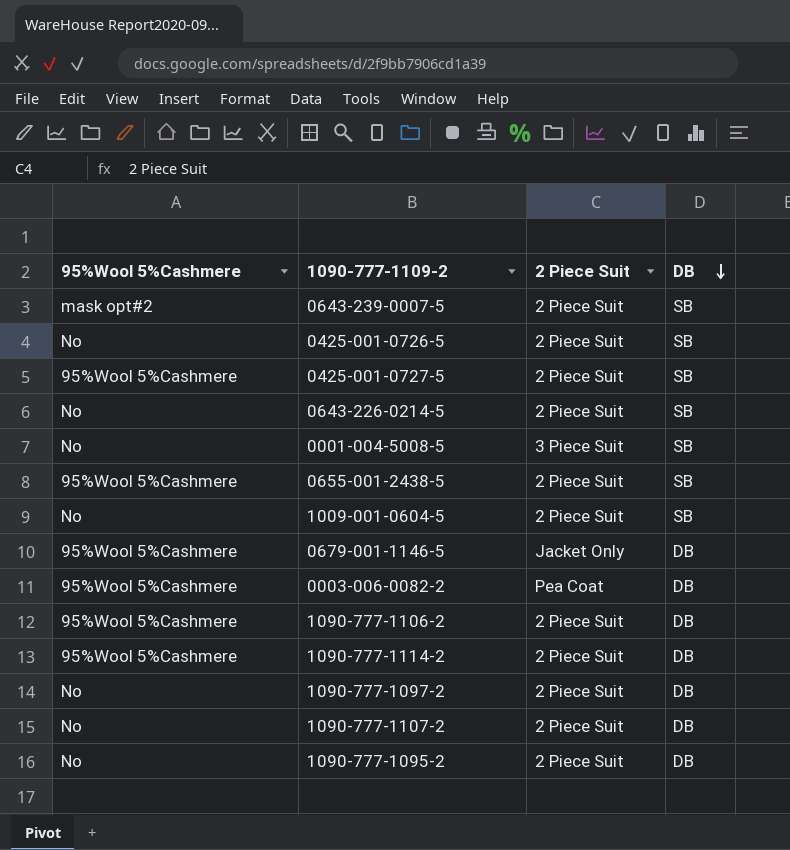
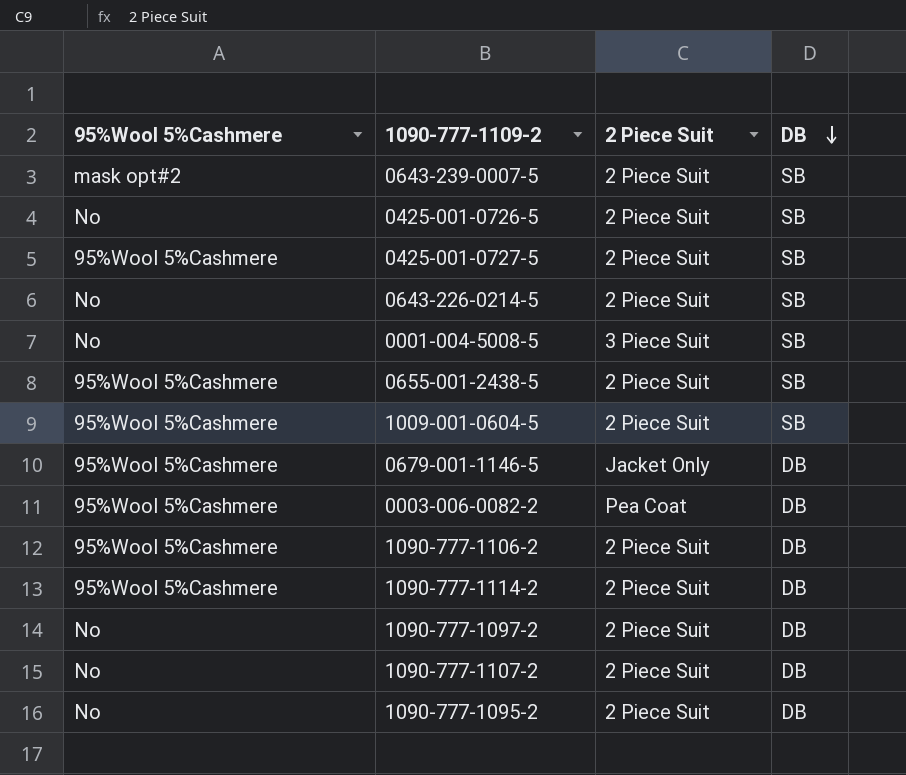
1009-001-0604-5 | 95%Wool 5%Cashmere: No -> 95%Wool 5%Cashmere

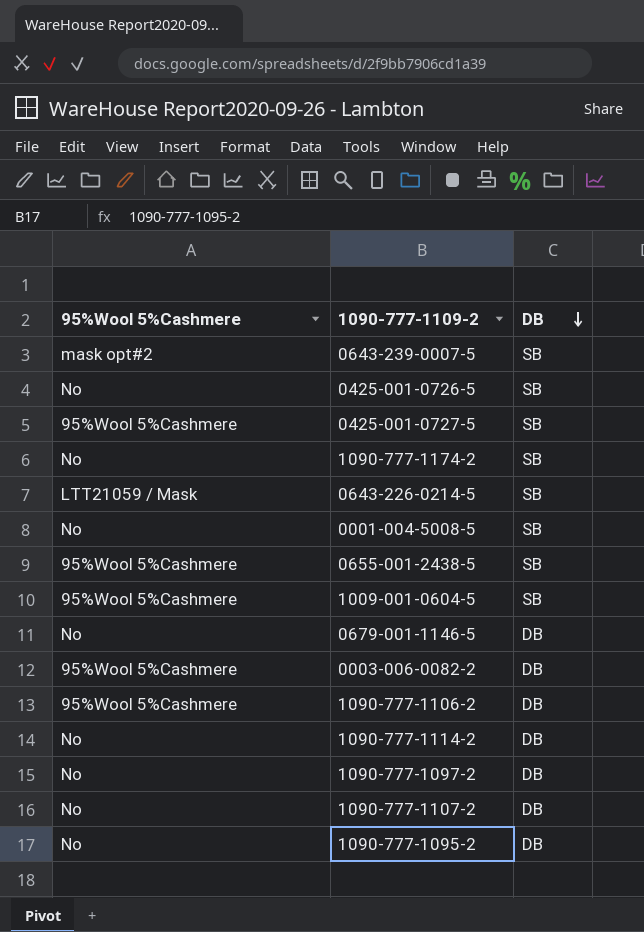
column 2 Piece Suit | position: 3 -> none
row 1090-777-1174-2: none -> No | SB
0643-226-0214-5 | 95%Wool 5%Cashmere: No -> LTT21059 / Mask
0679-001-1146-5 | 95%Wool 5%Cashmere: 95%Wool 5%Cashmere -> No
1090-777-1114-2 | 95%Wool 5%Cashmere: 95%Wool 5%Cashmere -> No

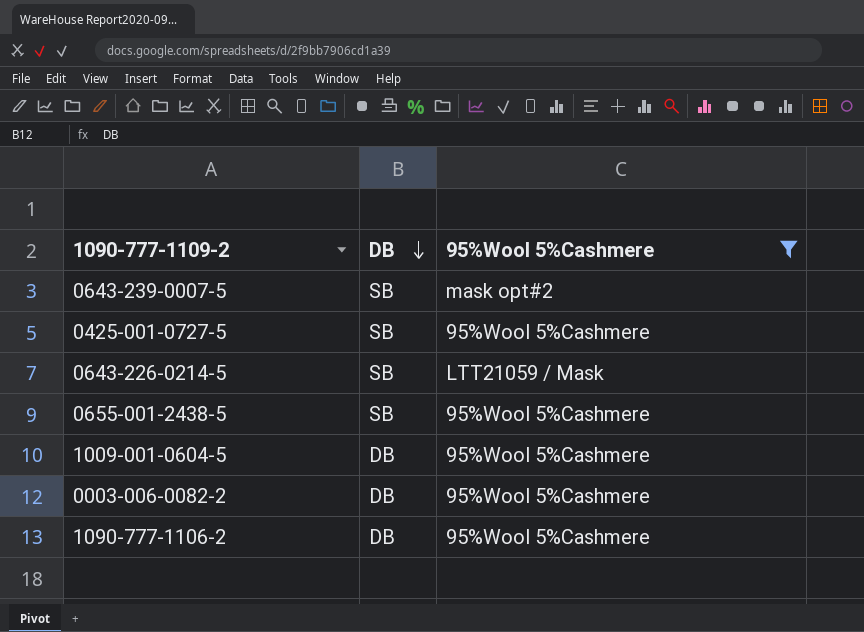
filter: none -> 95%Wool 5%Cashmere != No
column 95%Wool 5%Cashmere | position: 1 -> 3
1009-001-0604-5 | DB: SB -> DB

